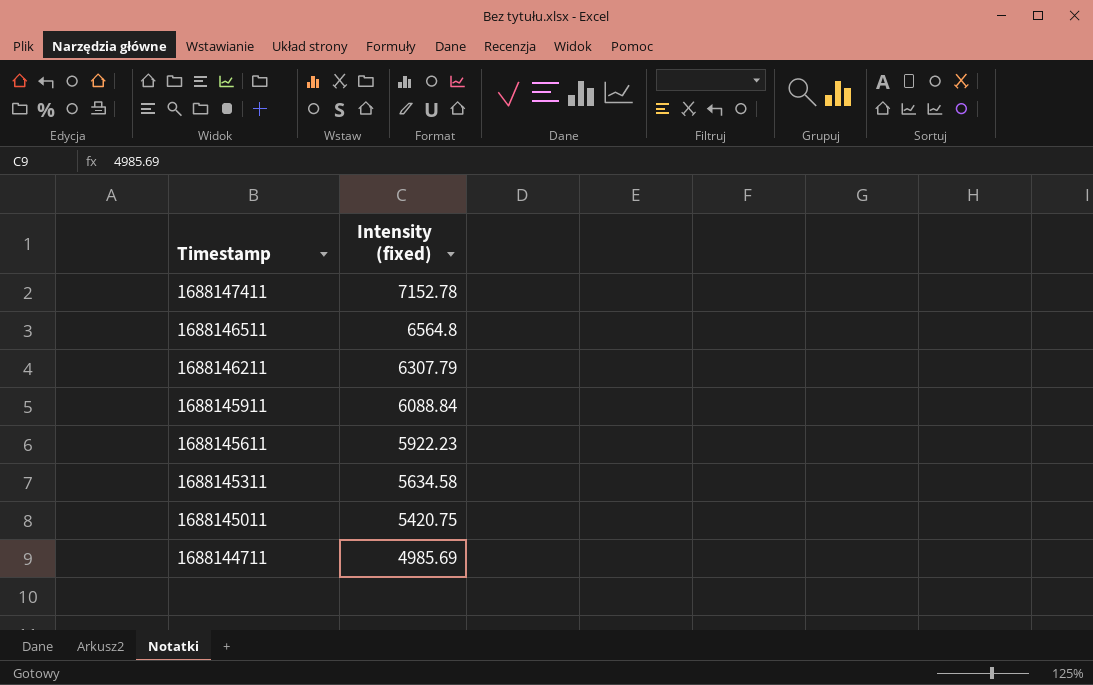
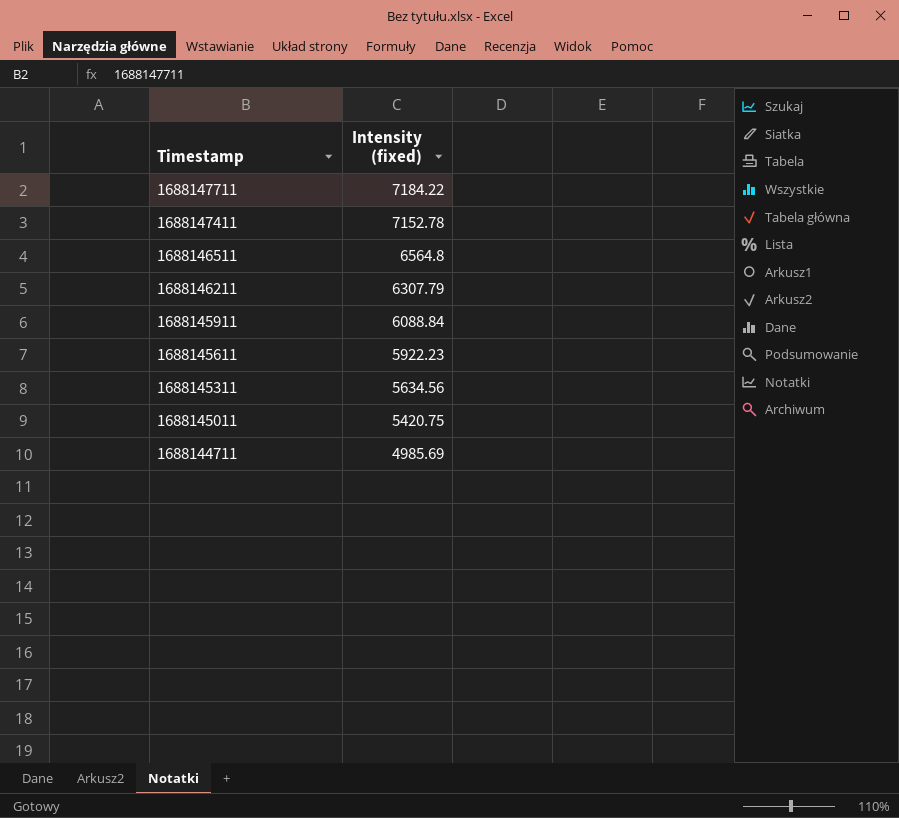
row 1688147711: none -> 7184.22
1688145311 | Intensity (fixed): 5634.58 -> 5634.56

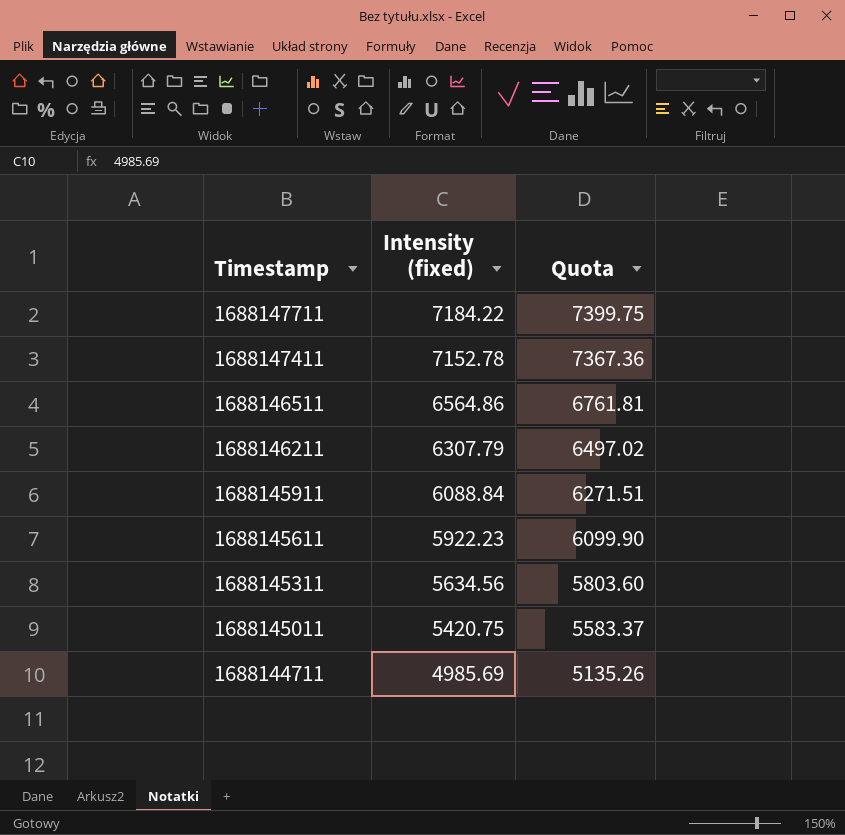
column Quota | formula: none -> [Intensity (fixed)] * 1.03
1688146511 | Intensity (fixed): 6564.8 -> 6564.86

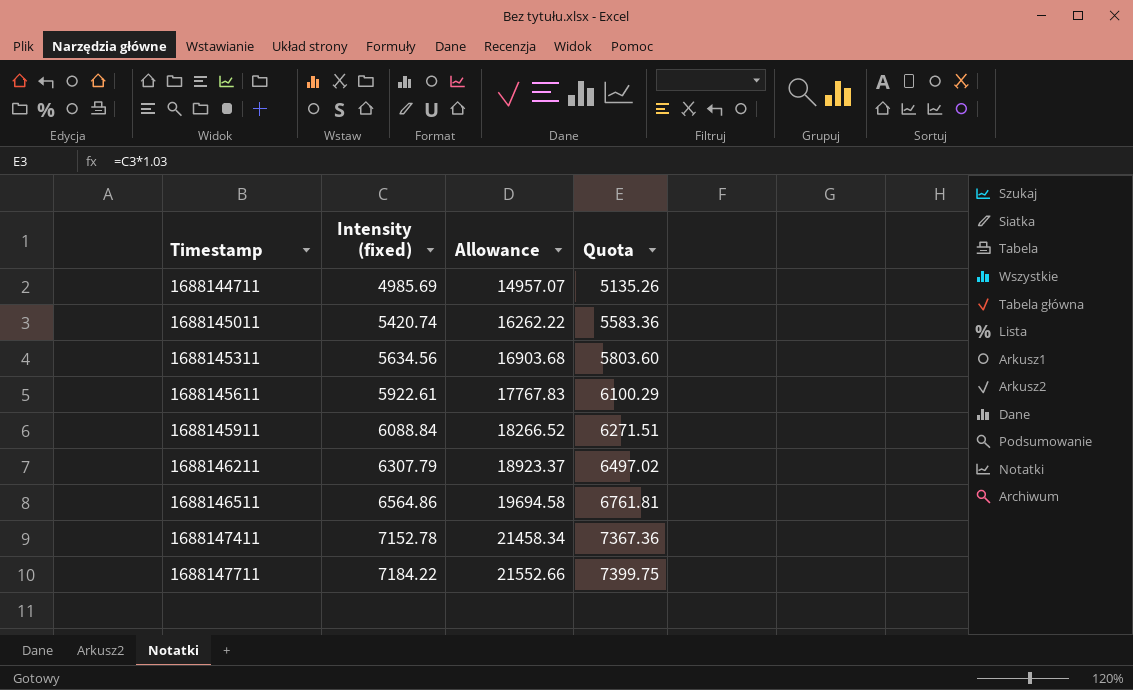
row order: Timestamp descending -> Timestamp ascending
column Allowance | formula: none -> [Intensity (fixed)] * 3
1688145011 | Intensity (fixed): 5420.75 -> 5420.74
1688145011 | Quota: 5583.37 -> 5583.36
1688145611 | Intensity (fixed): 5922.23 -> 5922.61
1688145611 | Quota: 6099.90 -> 6100.29

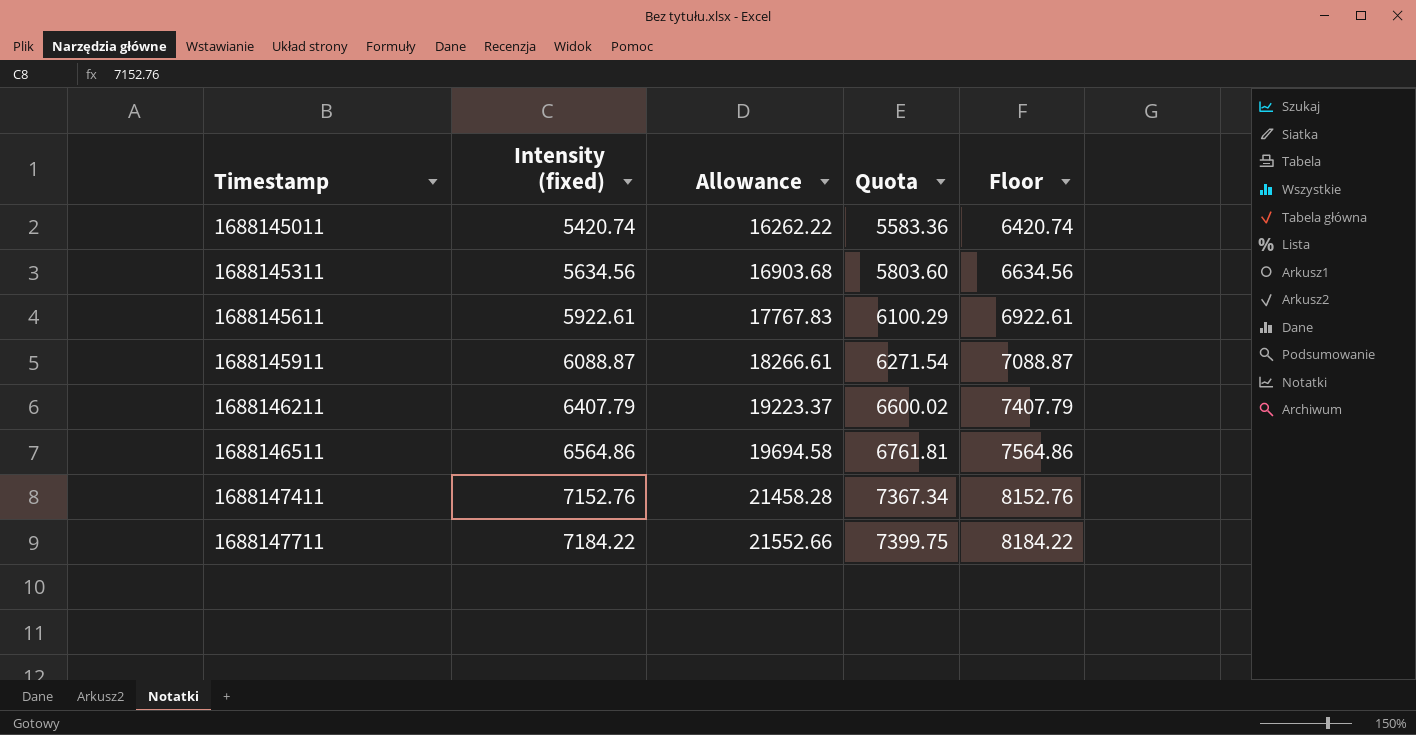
column Floor | formula: none -> [Intensity (fixed)] + 1000
row 1688144711: 4985.69 | 14957.07 | 5135.26 -> none
1688145911 | Intensity (fixed): 6088.84 -> 6088.87
1688145911 | Allowance: 18266.52 -> 18266.61
1688145911 | Quota: 6271.51 -> 6271.54
1688146211 | Intensity (fixed): 6307.79 -> 6407.79
1688146211 | Allowance: 18923.37 -> 19223.37
1688146211 | Quota: 6497.02 -> 6600.02
1688147411 | Intensity (fixed): 7152.78 -> 7152.76
1688147411 | Allowance: 21458.34 -> 21458.28
1688147411 | Quota: 7367.36 -> 7367.34

